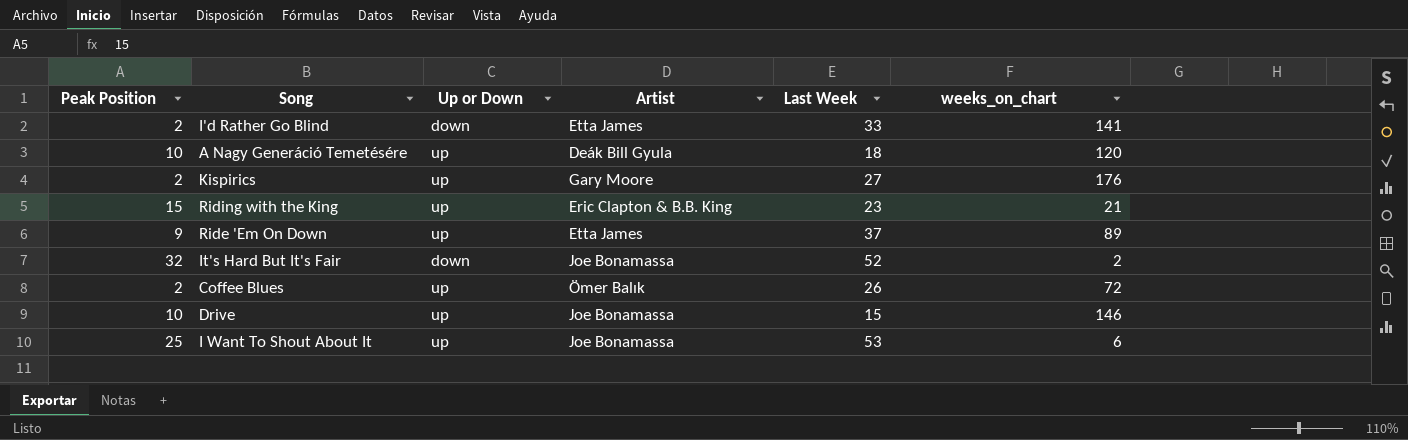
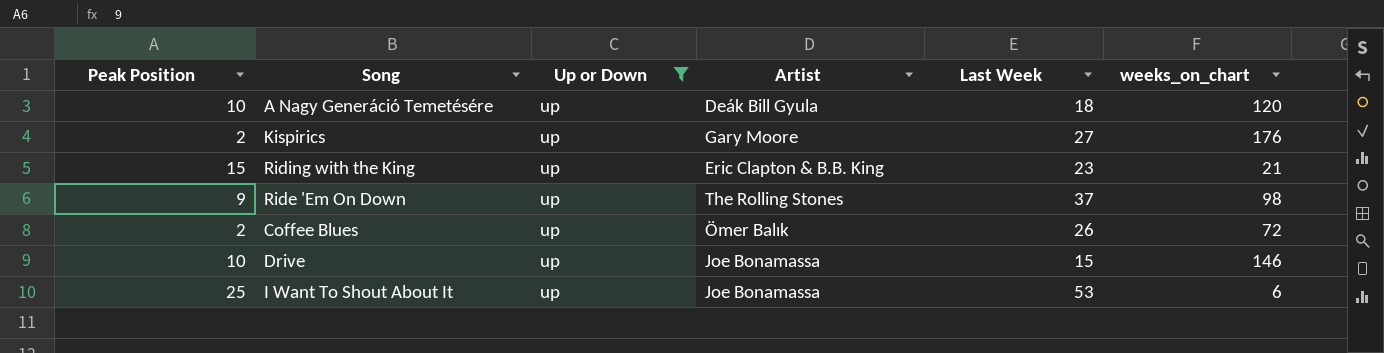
filter: none -> Up or Down = up
Ride 'Em On Down | Artist: Etta James -> The Rolling Stones
Ride 'Em On Down | weeks_on_chart: 89 -> 98

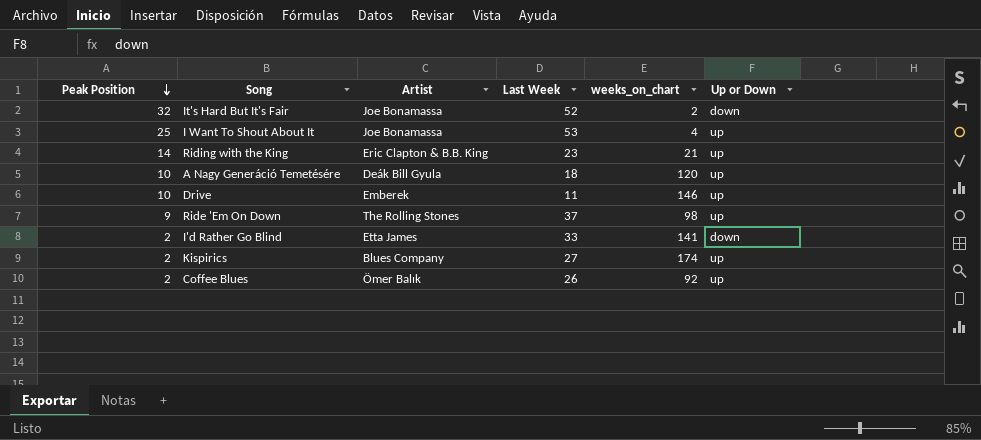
filter: Up or Down = up -> none
row order: none -> Peak Position descending
column Up or Down | position: 3 -> 6
I Want To Shout About It | weeks_on_chart: 6 -> 4
Riding with the King | Peak Position: 15 -> 14
Drive | Artist: Joe Bonamassa -> Emberek
Drive | Last Week: 15 -> 11
Kispirics | Artist: Gary Moore -> Blues Company
Kispirics | weeks_on_chart: 176 -> 174
Coffee Blues | weeks_on_chart: 72 -> 92

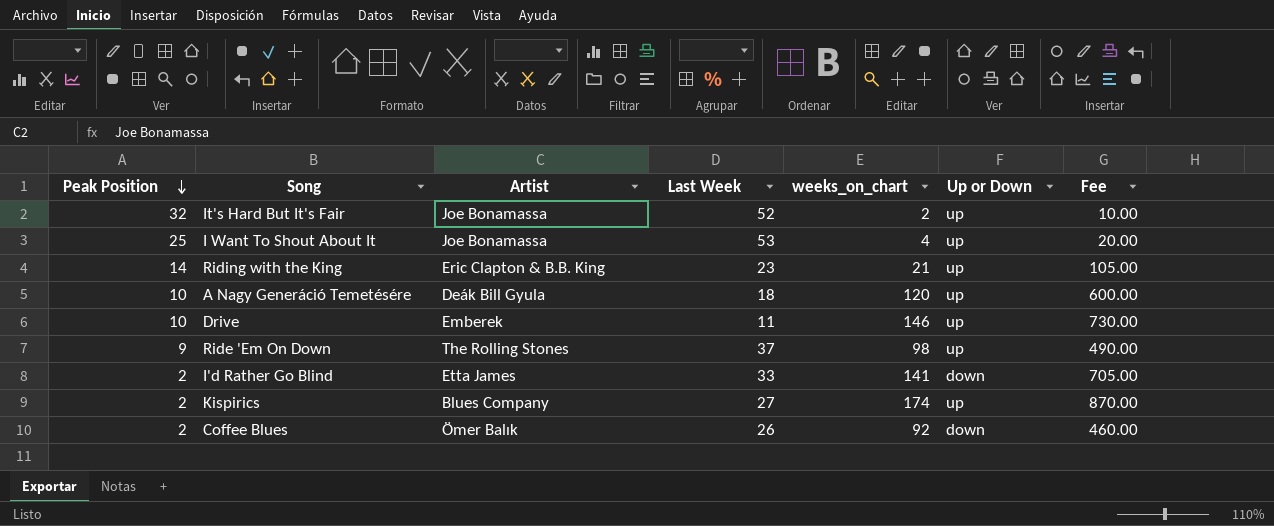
column Fee | formula: none -> [weeks_on_chart] * 5
It's Hard But It's Fair | Up or Down: down -> up
Coffee Blues | Up or Down: up -> down

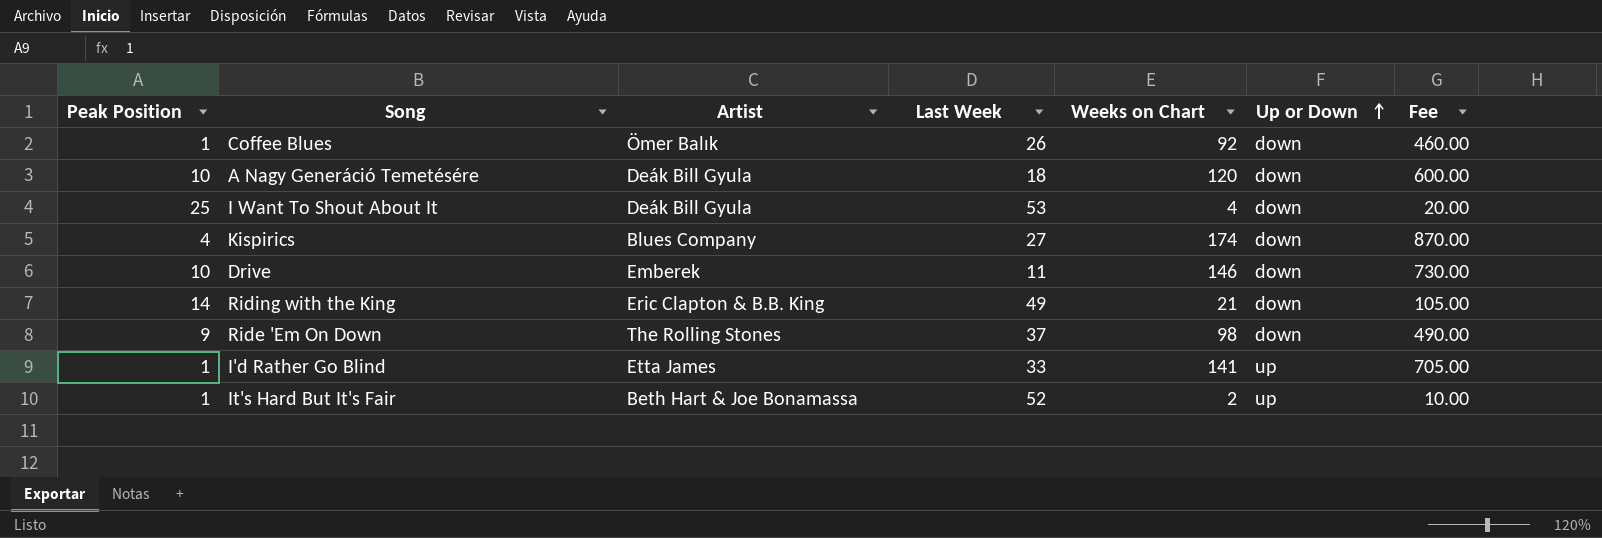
row order: Peak Position descending -> Up or Down ascending
column name: weeks_on_chart -> Weeks on Chart
Coffee Blues | Peak Position: 2 -> 1
A Nagy Generáció Temetésére | Up or Down: up -> down
I Want To Shout About It | Artist: Joe Bonamassa -> Deák Bill Gyula
I Want To Shout About It | Up or Down: up -> down
Kispirics | Peak Position: 2 -> 4
Kispirics | Up or Down: up -> down
Drive | Up or Down: up -> down
Riding with the King | Last Week: 23 -> 49
Riding with the King | Up or Down: up -> down
Ride 'Em On Down | Up or Down: up -> down
I'd Rather Go Blind | Peak Position: 2 -> 1
I'd Rather Go Blind | Up or Down: down -> up
It's Hard But It's Fair | Peak Position: 32 -> 1
It's Hard But It's Fair | Artist: Joe Bonamassa -> Beth Hart & Joe Bonamassa

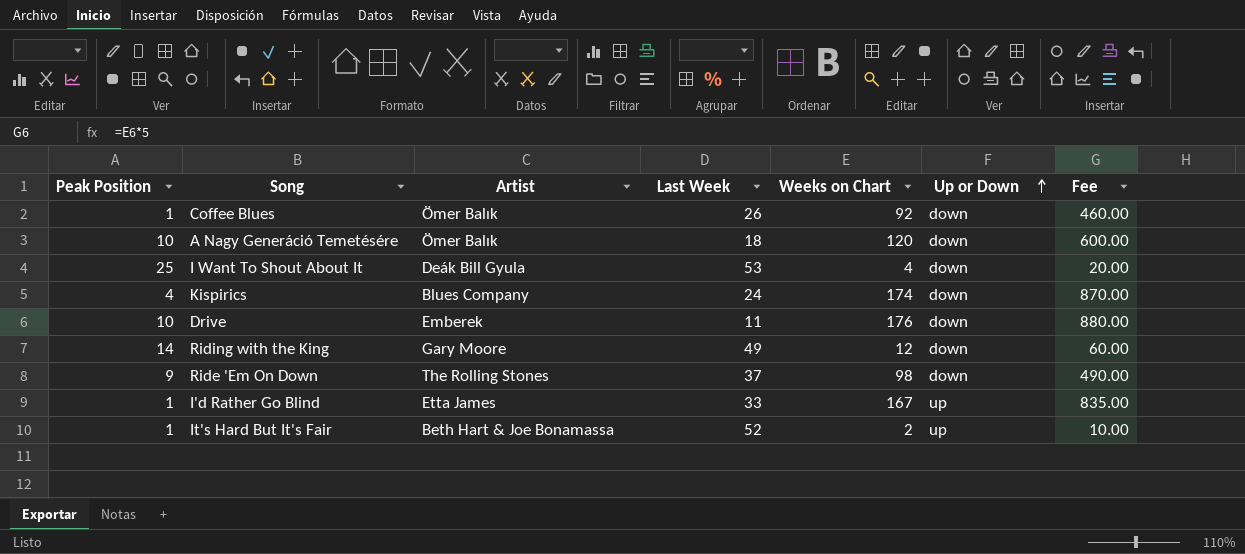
A Nagy Generáció Temetésére | Artist: Deák Bill Gyula -> Ömer Balık
Kispirics | Last Week: 27 -> 24
Drive | Weeks on Chart: 146 -> 176
Drive | Fee: 730.00 -> 880.00
Riding with the King | Artist: Eric Clapton & B.B. King -> Gary Moore
Riding with the King | Weeks on Chart: 21 -> 12
Riding with the King | Fee: 105.00 -> 60.00
I'd Rather Go Blind | Weeks on Chart: 141 -> 167
I'd Rather Go Blind | Fee: 705.00 -> 835.00

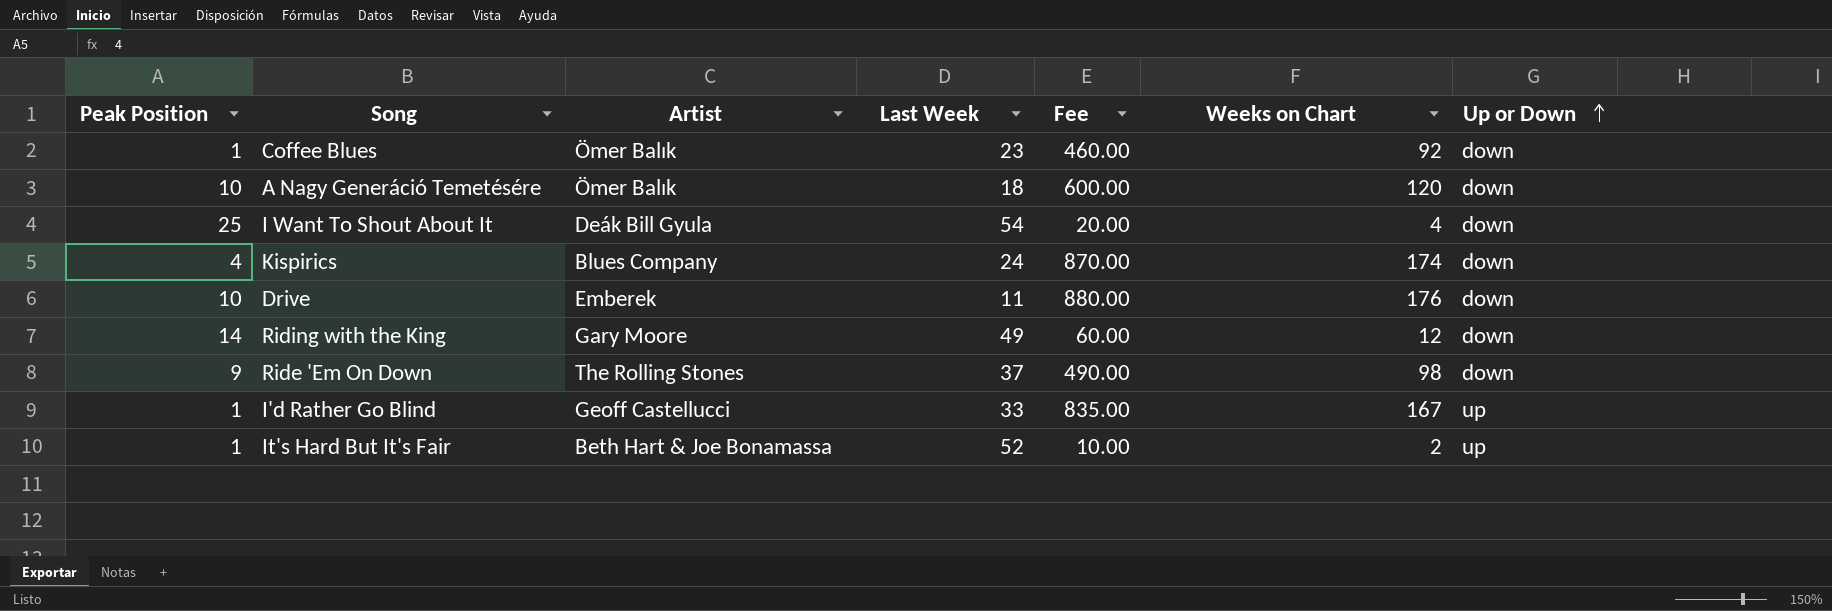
column Fee | position: 7 -> 5
Coffee Blues | Last Week: 26 -> 23
I Want To Shout About It | Last Week: 53 -> 54
I'd Rather Go Blind | Artist: Etta James -> Geoff Castellucci

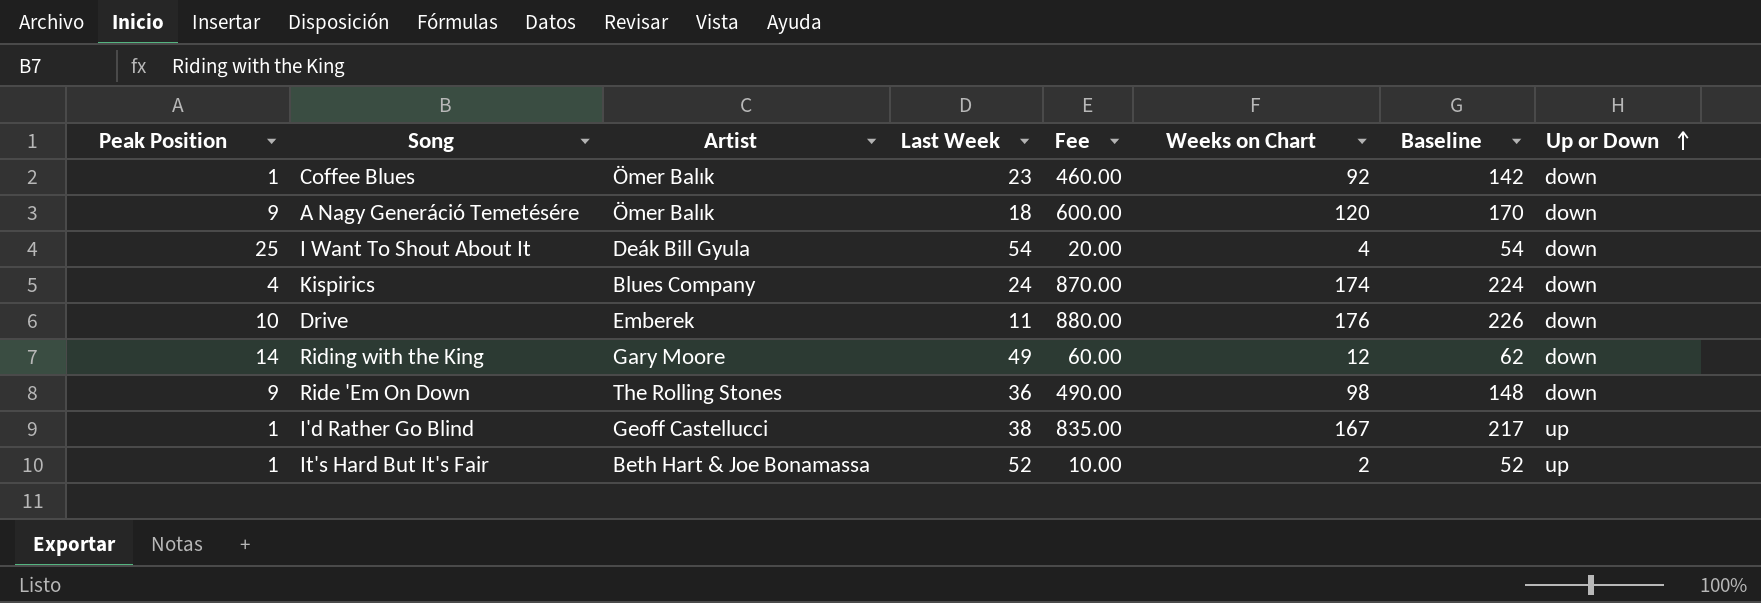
column Baseline | formula: none -> [Weeks on Chart] + 50
A Nagy Generáció Temetésére | Peak Position: 10 -> 9
Ride 'Em On Down | Last Week: 37 -> 36
I'd Rather Go Blind | Last Week: 33 -> 38

